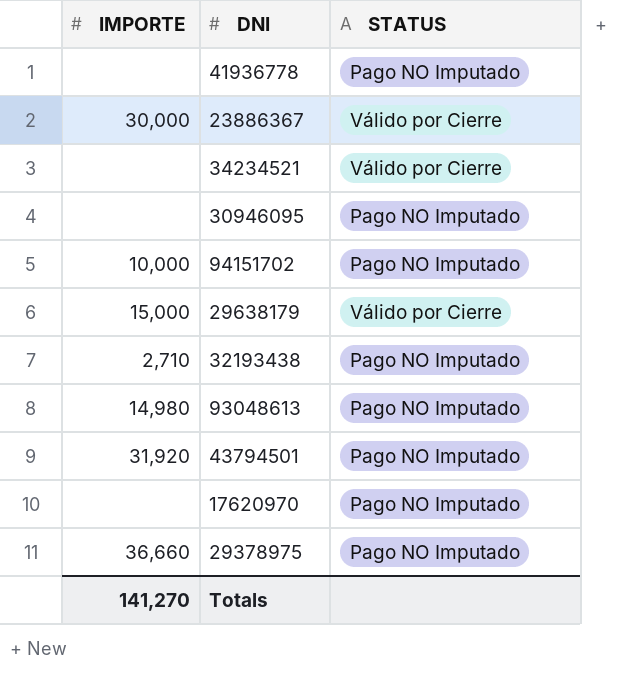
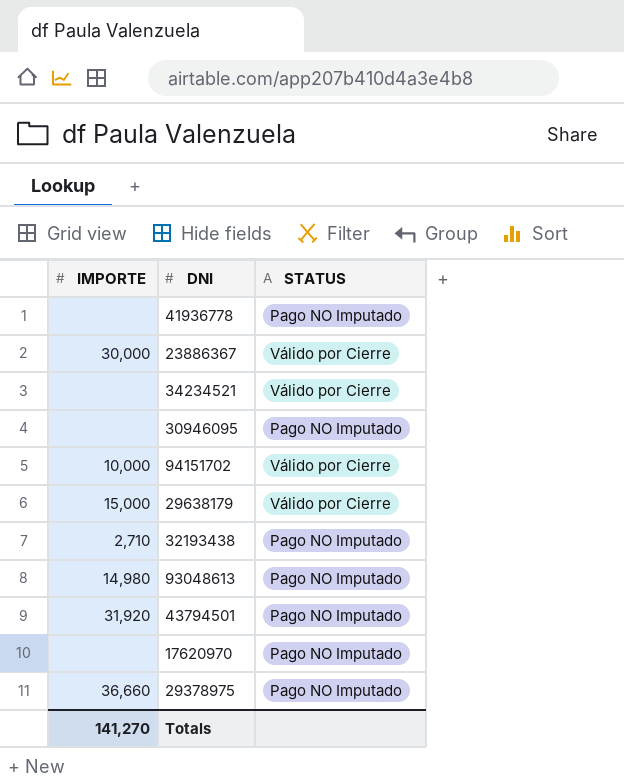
94151702 | STATUS: Pago NO Imputado -> Válido por Cierre

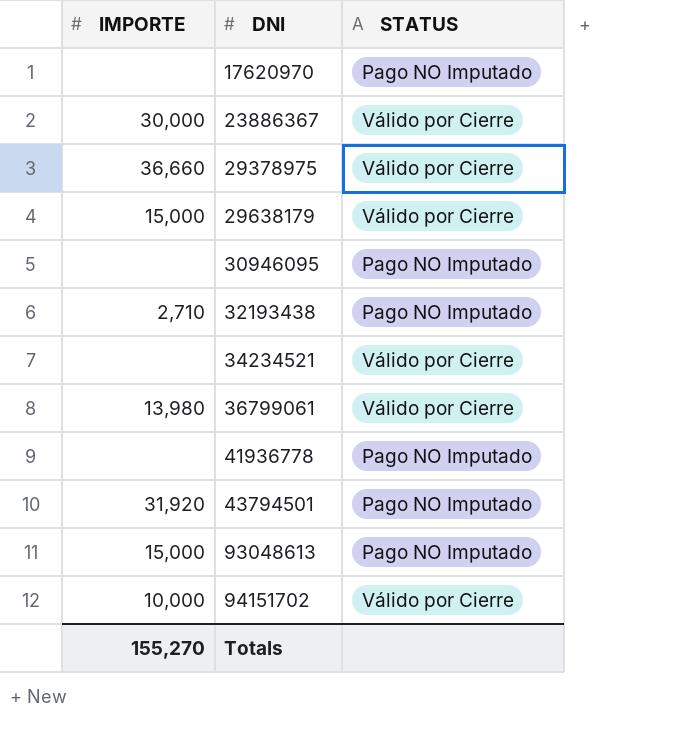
row order: none -> DNI ascending
29378975 | STATUS: Pago NO Imputado -> Válido por Cierre
row 36799061: none -> 13,980 | Válido por Cierre
93048613 | IMPORTE: 14,980 -> 15,000
Totals | IMPORTE: 141,270 -> 155,270

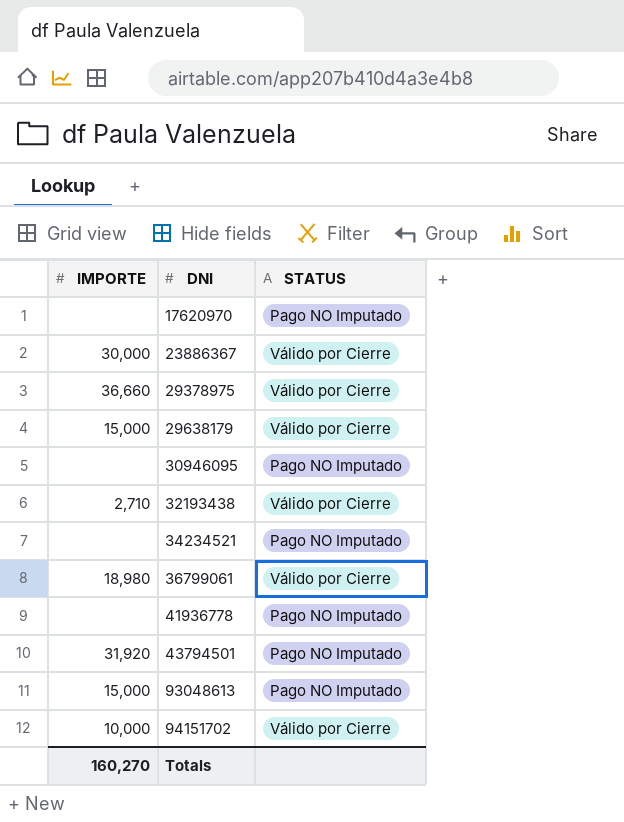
32193438 | STATUS: Pago NO Imputado -> Válido por Cierre
34234521 | STATUS: Válido por Cierre -> Pago NO Imputado
36799061 | IMPORTE: 13,980 -> 18,980
Totals | IMPORTE: 155,270 -> 160,270

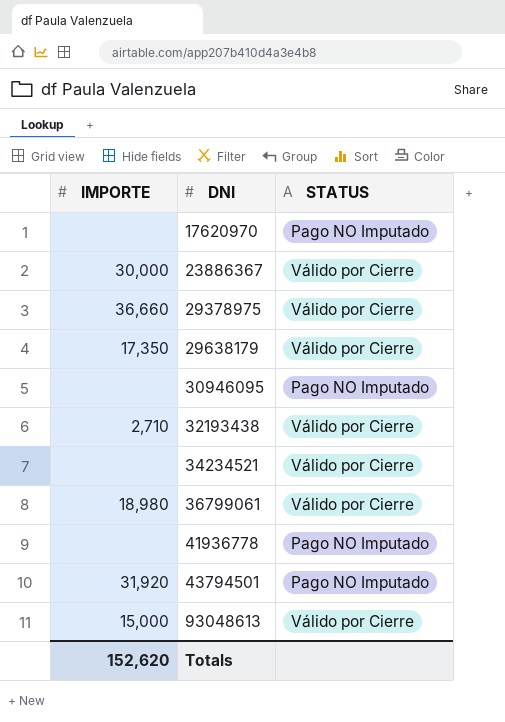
row 94151702: 10,000 | Válido por Cierre -> none
29638179 | IMPORTE: 15,000 -> 17,350
34234521 | STATUS: Pago NO Imputado -> Válido por Cierre
93048613 | STATUS: Pago NO Imputado -> Válido por Cierre
Totals | IMPORTE: 160,270 -> 152,620

